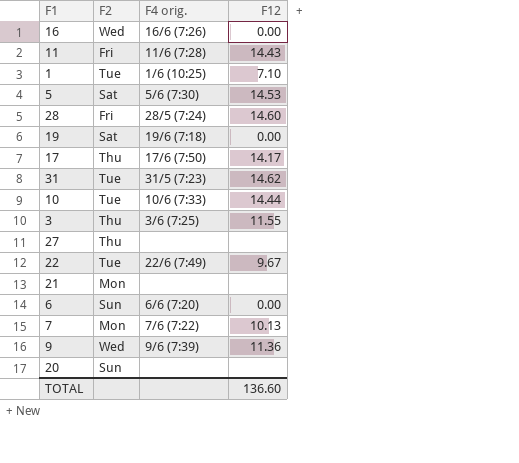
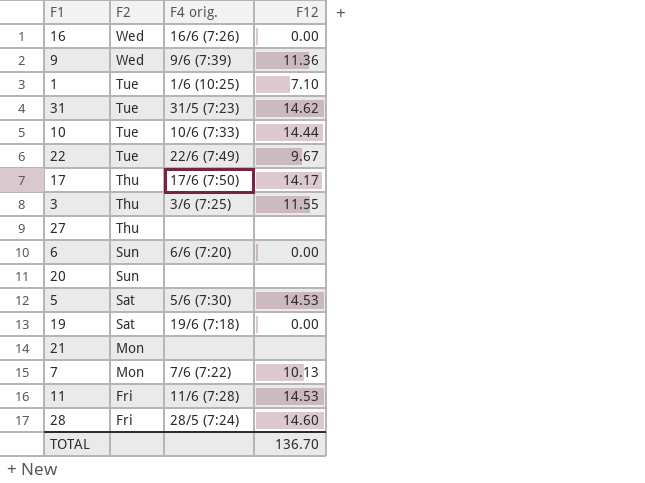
row order: none -> F2 descending
11 | F12: 14.43 -> 14.53
TOTAL | F12: 136.60 -> 136.70

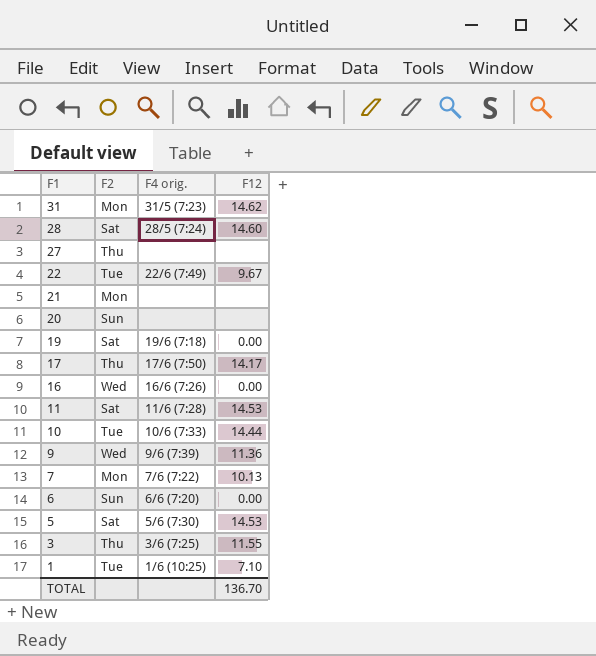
row order: F2 descending -> F1 descending
31 | F2: Tue -> Mon
28 | F2: Fri -> Sat
11 | F2: Fri -> Sat

